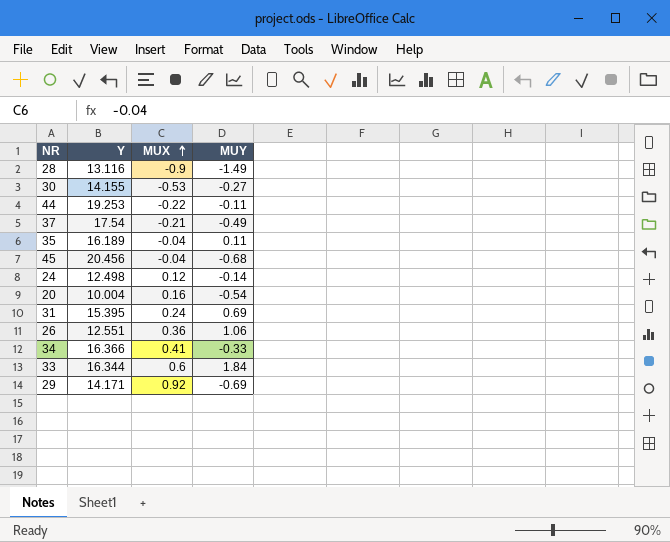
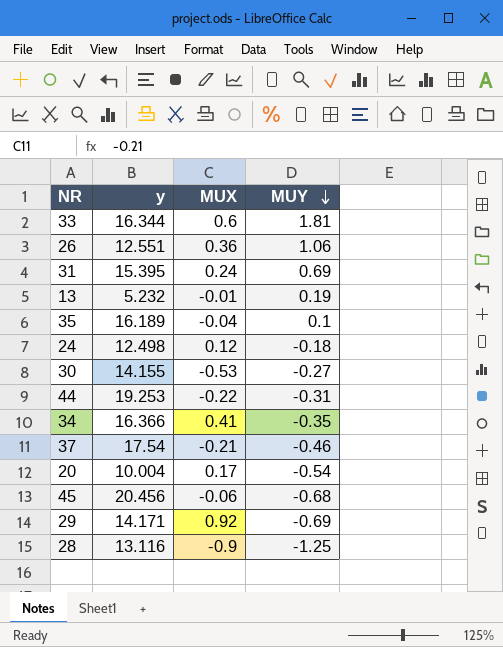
row order: MUX ascending -> MUY descending
column name: Y -> y
33 | MUY: 1.84 -> 1.81
row 13: none -> 5.232 | -0.01 | 0.19
35 | MUY: 0.11 -> 0.1
24 | MUY: -0.14 -> -0.18
44 | MUY: -0.11 -> -0.31
34 | MUY: -0.33 -> -0.35
37 | MUY: -0.49 -> -0.46
20 | MUX: 0.16 -> 0.17
45 | MUX: -0.04 -> -0.06
28 | MUY: -1.49 -> -1.25

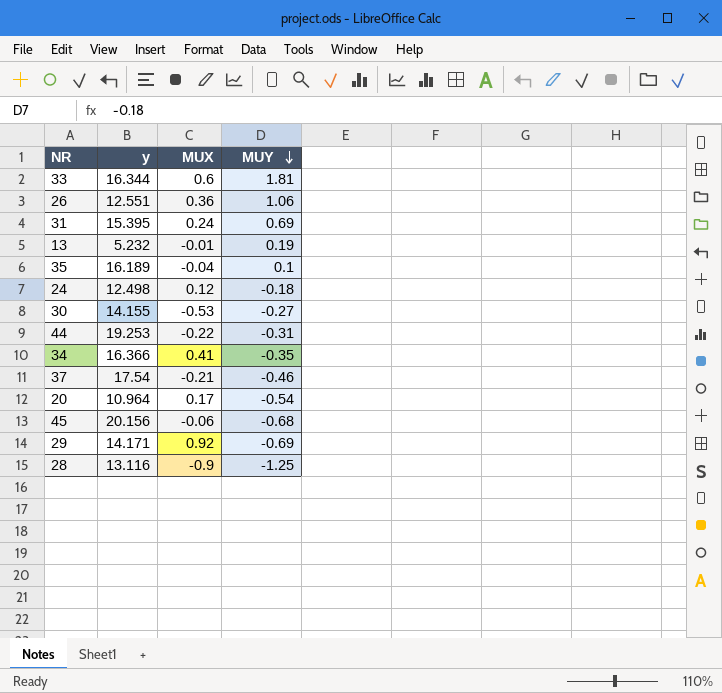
20 | y: 10.004 -> 10.964
45 | y: 20.456 -> 20.156

